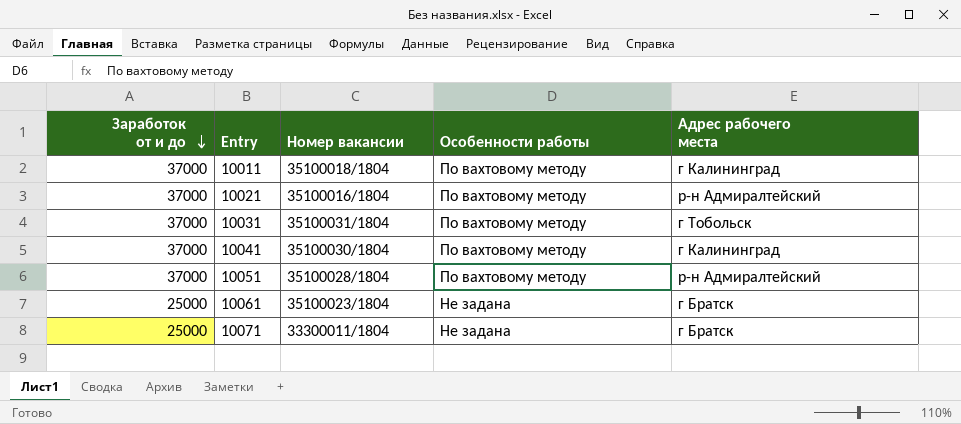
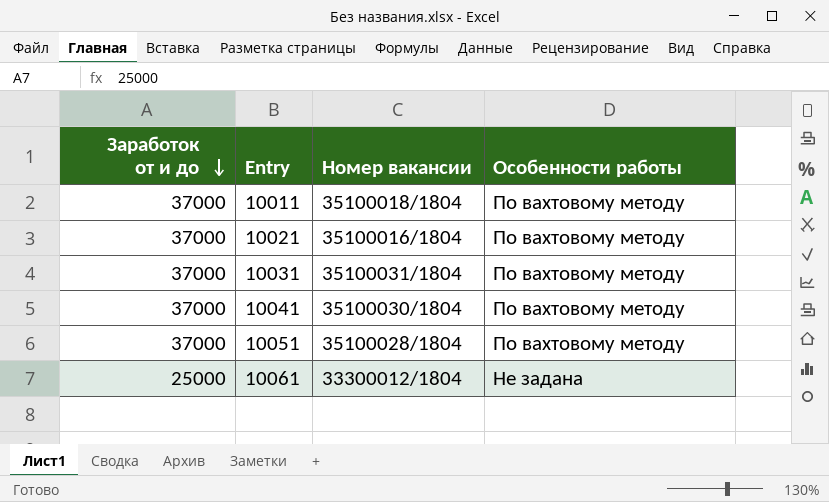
column Адрес рабочего места | position: 5 -> none
row 10071: 25000 | 33300011/1804 | Не задана | г Братск -> none
10061 | Номер вакансии: 35100023/1804 -> 33300012/1804

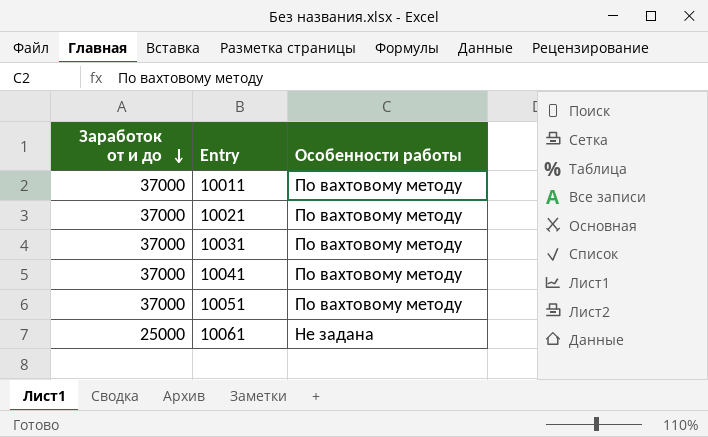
column Номер вакансии | position: 3 -> none

